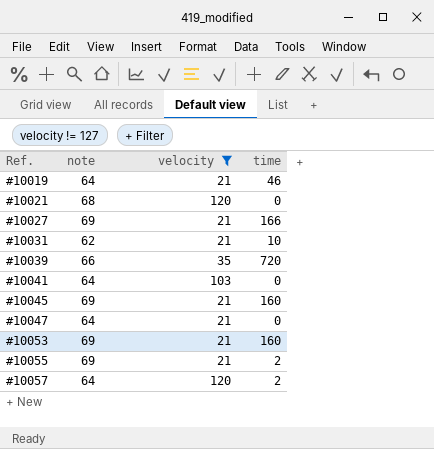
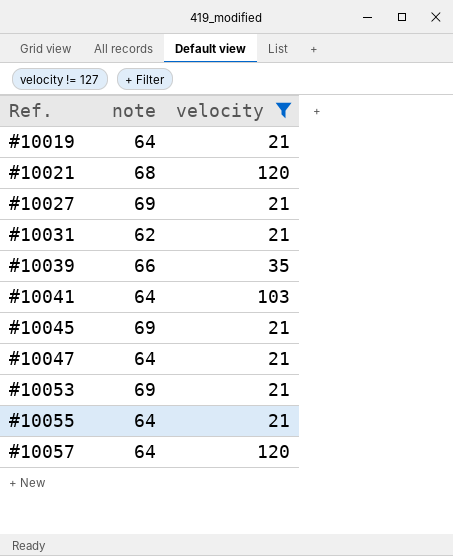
column time | position: 4 -> none
#10055 | note: 69 -> 64

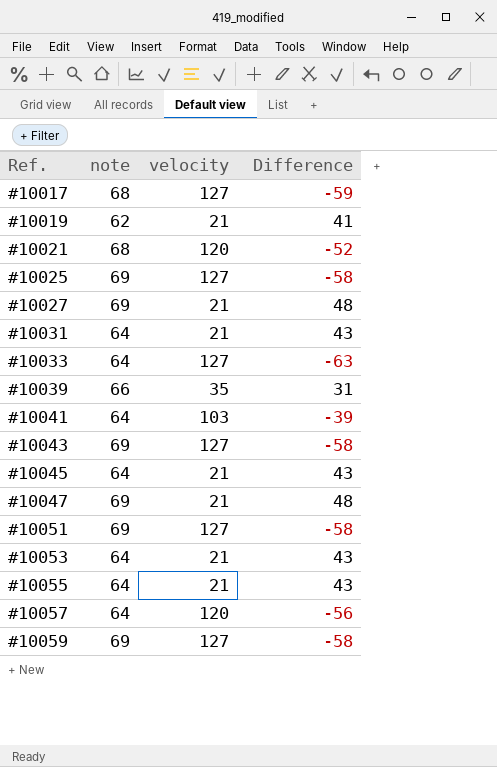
filter: velocity != 127 -> none
column Difference | formula: none -> [note] - [velocity]
#10019 | note: 64 -> 62
#10031 | note: 62 -> 64
#10045 | note: 69 -> 64
#10047 | note: 64 -> 69
#10053 | note: 69 -> 64

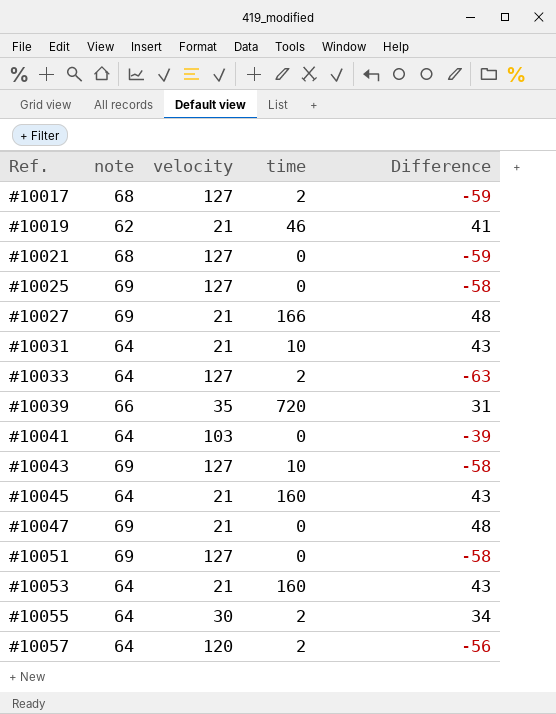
column time | position: none -> 4
row #10059: 69 | 127 | -58 -> none
#10021 | velocity: 120 -> 127
#10021 | Difference: -52 -> -59
#10055 | velocity: 21 -> 30
#10055 | Difference: 43 -> 34

